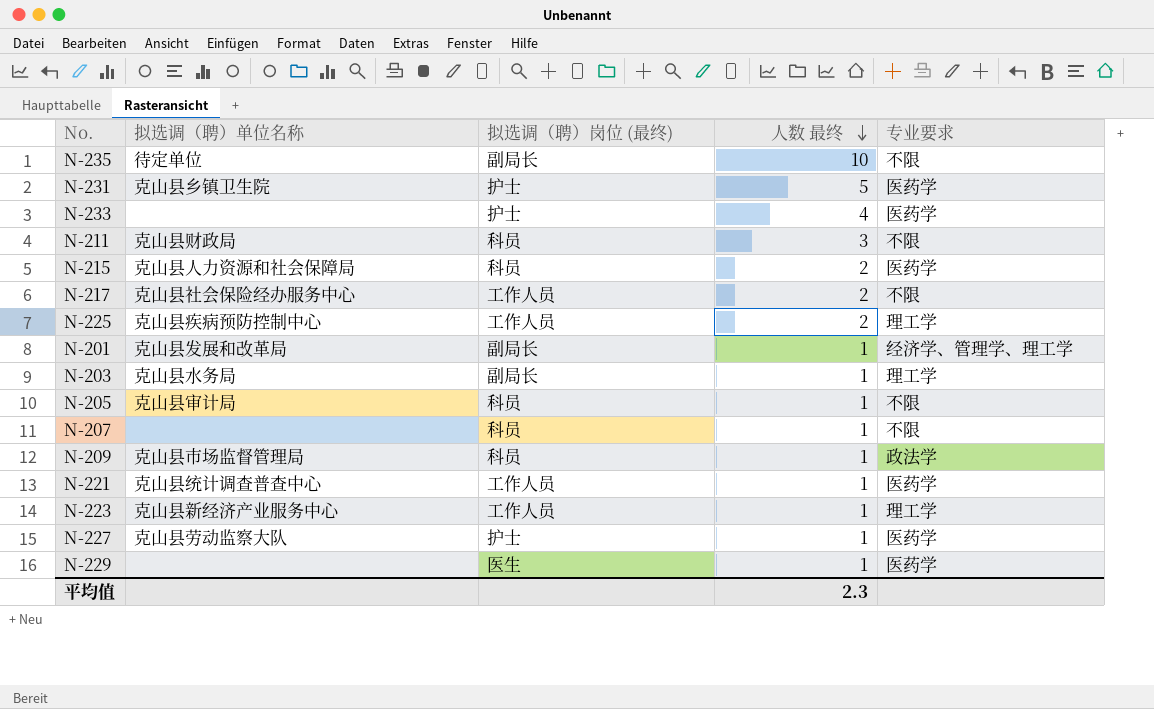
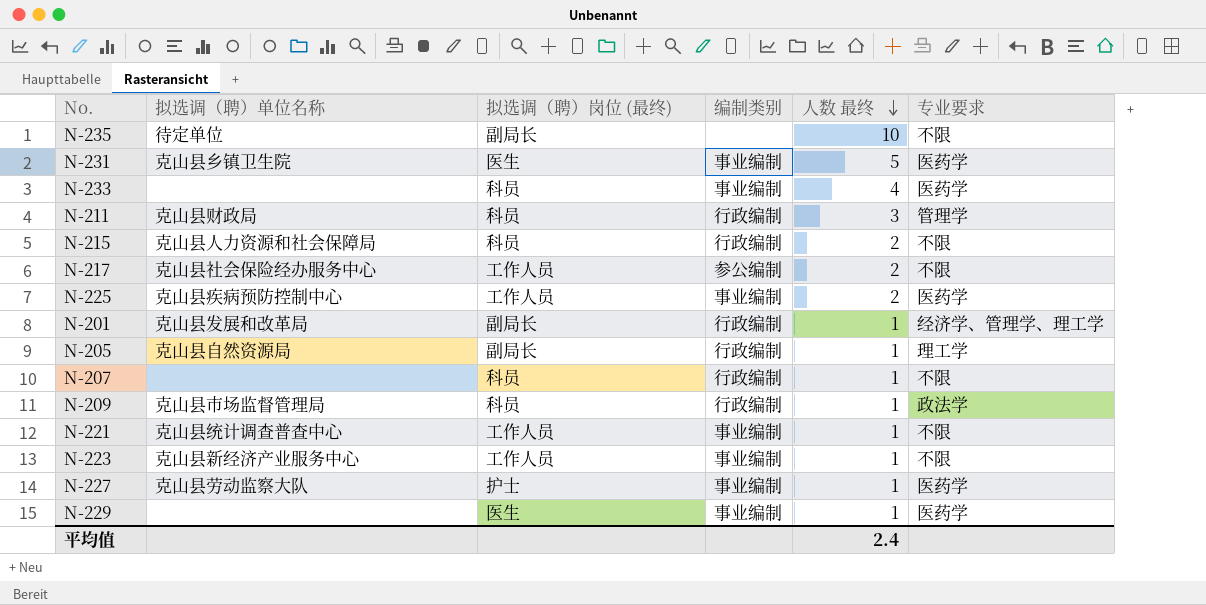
column 编制类别 | position: none -> 4
row N-203: 克山县水务局 | 副局长 | 1 | 理工学 -> none
N-231 | 拟选调（聘）岗位 (最终): 护士 -> 医生
N-233 | 拟选调（聘）岗位 (最终): 护士 -> 科员
N-211 | 专业要求: 不限 -> 管理学
N-215 | 专业要求: 医药学 -> 不限
N-225 | 专业要求: 理工学 -> 医药学
N-205 | 拟选调（聘）单位名称: 克山县审计局 -> 克山县自然资源局
N-205 | 拟选调（聘）岗位 (最终): 科员 -> 副局长
N-205 | 专业要求: 不限 -> 理工学
N-221 | 专业要求: 医药学 -> 不限
N-223 | 专业要求: 理工学 -> 不限
平均值 | 人数 最终: 2.3 -> 2.4

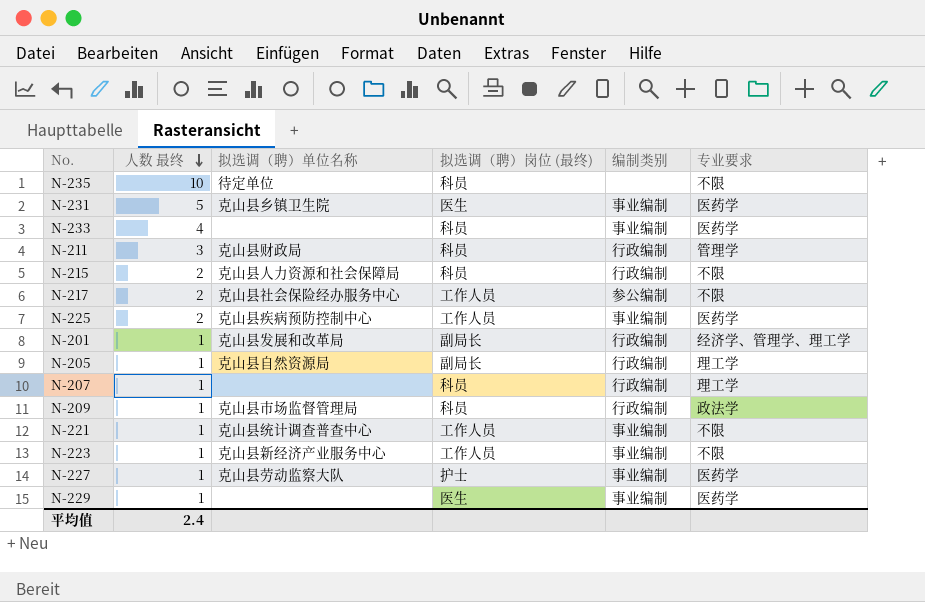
column 人数 最终 | position: 5 -> 2
N-235 | 拟选调（聘）岗位 (最终): 副局长 -> 科员
N-207 | 专业要求: 不限 -> 理工学

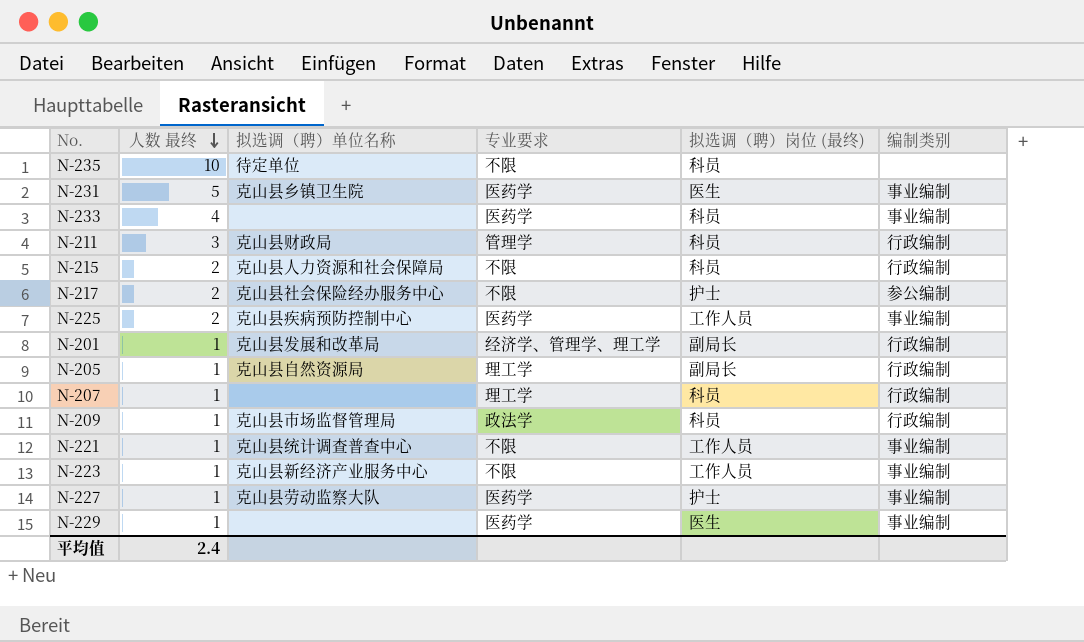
column 专业要求 | position: 6 -> 4
N-217 | 拟选调（聘）岗位 (最终): 工作人员 -> 护士

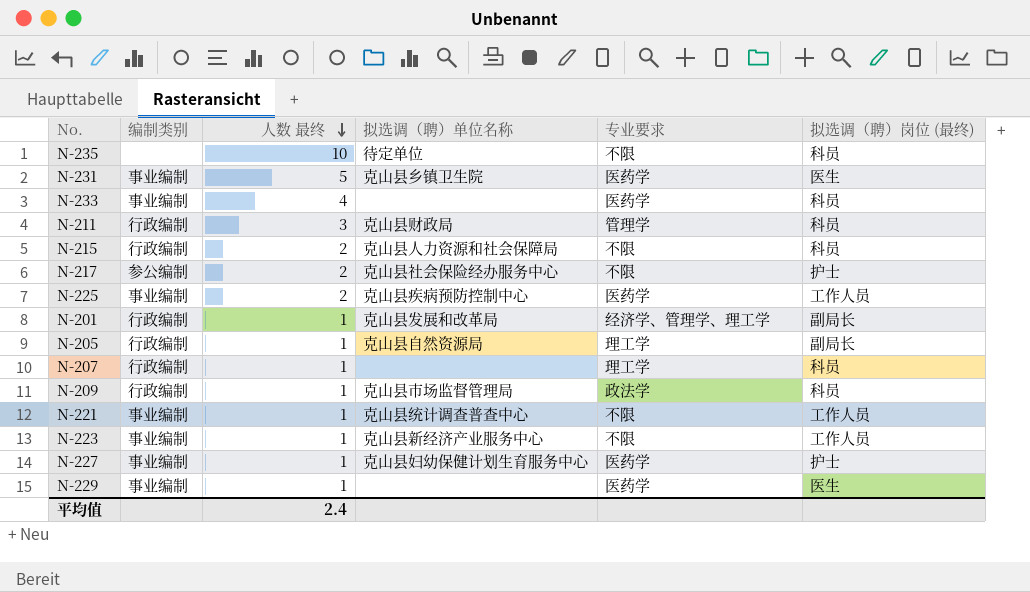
column 编制类别 | position: 6 -> 2
N-227 | 拟选调（聘）单位名称: 克山县劳动监察大队 -> 克山县妇幼保健计划生育服务中心

